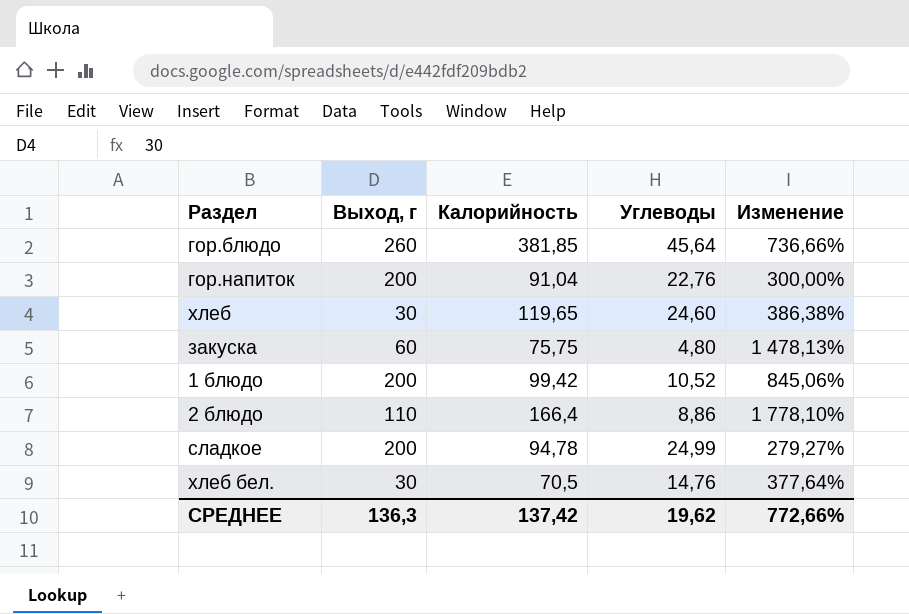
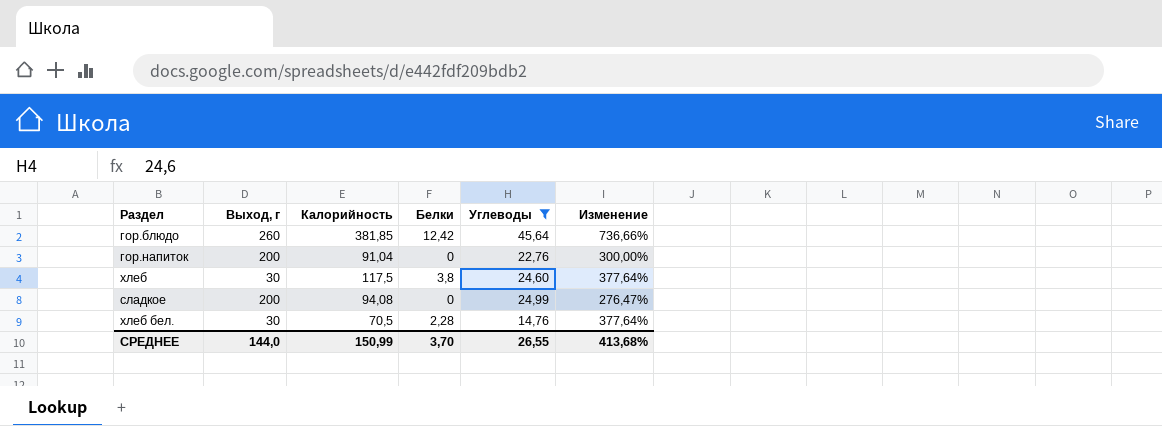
filter: none -> Углеводы >= 14,76
column Белки | position: none -> 4
хлеб | Калорийность: 119,65 -> 117,5
хлеб | Изменение: 386,38% -> 377,64%
сладкое | Калорийность: 94,78 -> 94,08
сладкое | Изменение: 279,27% -> 276,47%
СРЕДНЕЕ | Выход, г: 136,3 -> 144,0
СРЕДНЕЕ | Калорийность: 137,42 -> 150,99
СРЕДНЕЕ | Углеводы: 19,62 -> 26,55
СРЕДНЕЕ | Изменение: 772,66% -> 413,68%

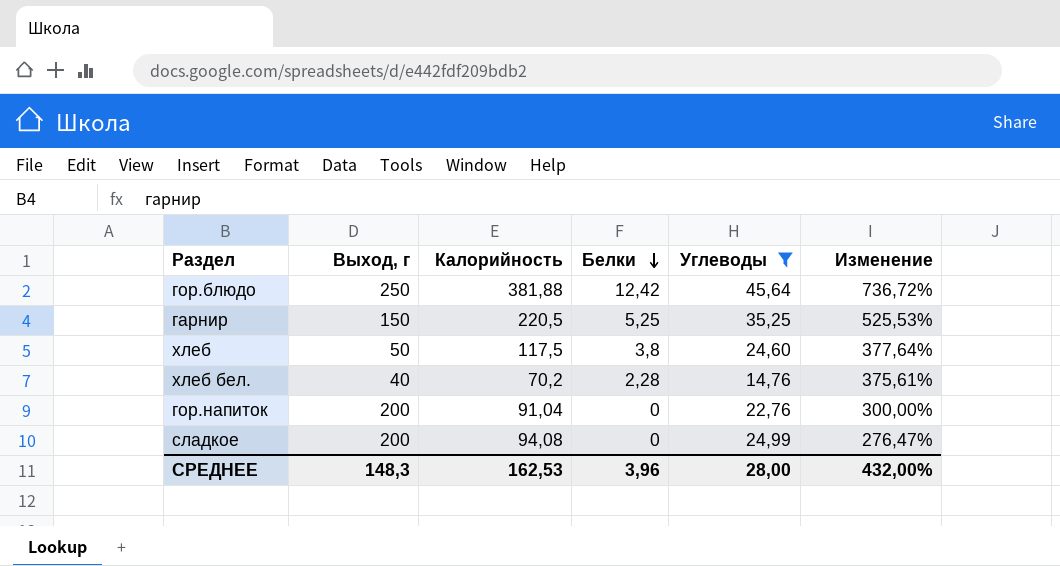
row order: none -> Белки descending
гор.блюдо | Выход, г: 260 -> 250
гор.блюдо | Калорийность: 381,85 -> 381,88
гор.блюдо | Изменение: 736,66% -> 736,72%
row гарнир: none -> 150 | 220,5 | 5,25 | 35,25 | 525,53%
хлеб | Выход, г: 30 -> 50
хлеб бел. | Выход, г: 30 -> 40
хлеб бел. | Калорийность: 70,5 -> 70,2
хлеб бел. | Изменение: 377,64% -> 375,61%
СРЕДНЕЕ | Выход, г: 144,0 -> 148,3
СРЕДНЕЕ | Калорийность: 150,99 -> 162,53
СРЕДНЕЕ | Белки: 3,70 -> 3,96
СРЕДНЕЕ | Углеводы: 26,55 -> 28,00
СРЕДНЕЕ | Изменение: 413,68% -> 432,00%

